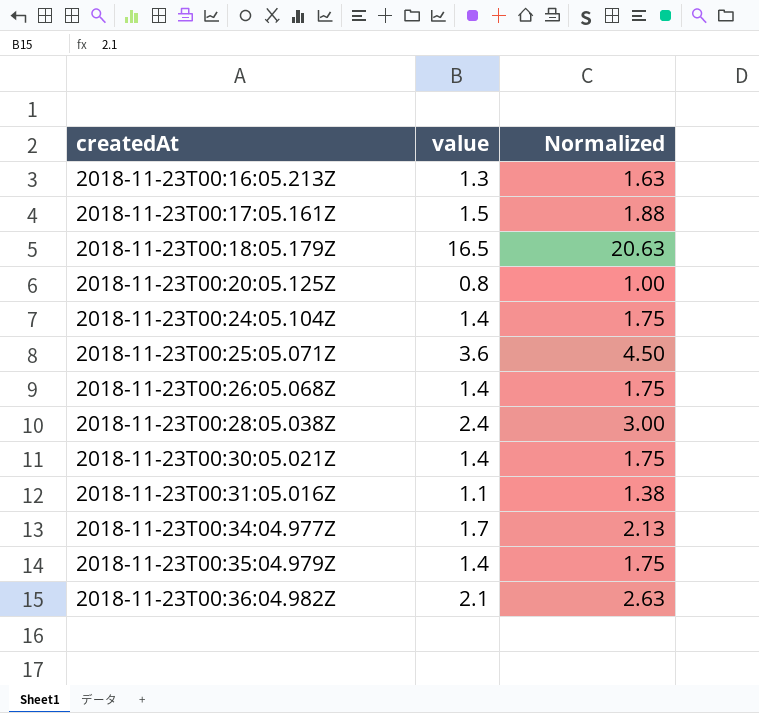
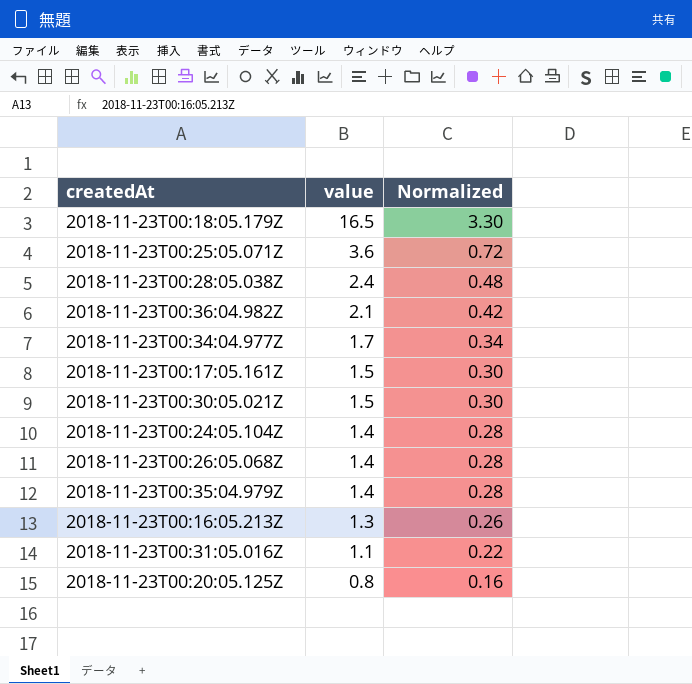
row order: createdAt ascending -> value descending
column Normalized | formula: [value] * 1.25 -> [value] * 0.2
2018-11-23T00:30:05.021Z | value: 1.4 -> 1.5

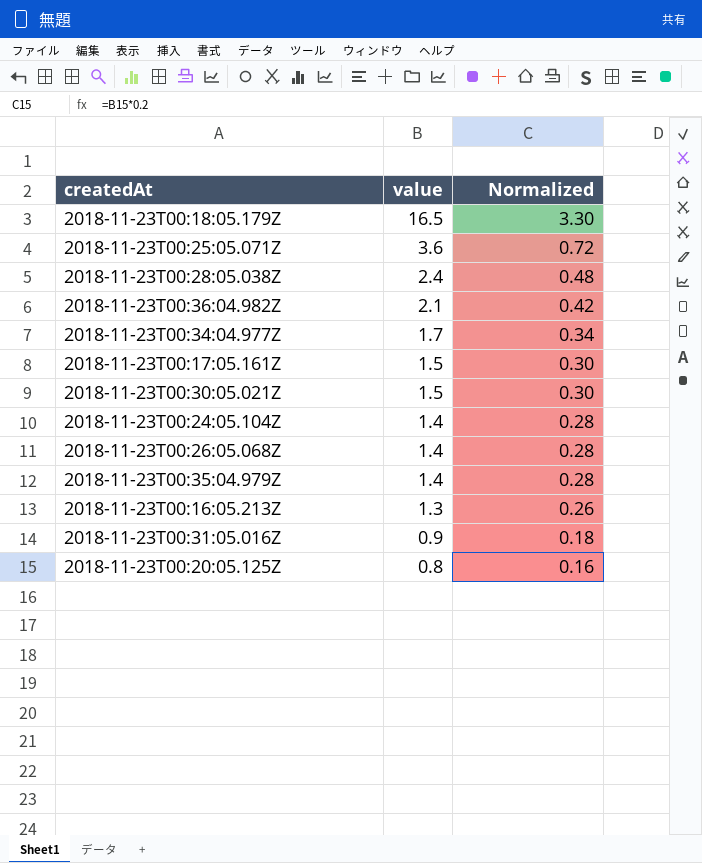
2018-11-23T00:31:05.016Z | value: 1.1 -> 0.9
2018-11-23T00:31:05.016Z | Normalized: 0.22 -> 0.18

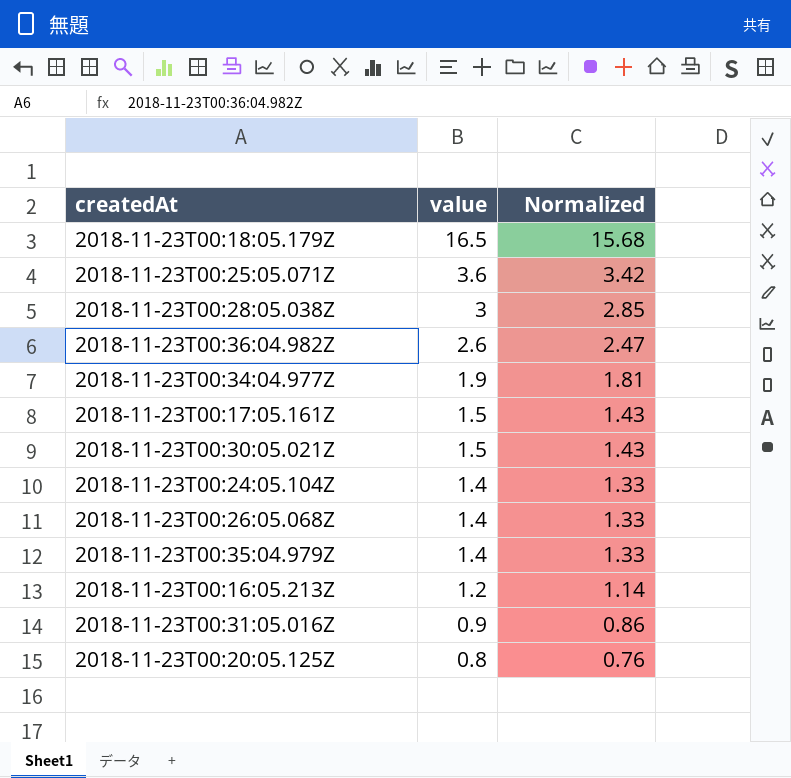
column Normalized | formula: [value] * 0.2 -> [value] * 0.95
2018-11-23T00:28:05.038Z | value: 2.4 -> 3
2018-11-23T00:36:04.982Z | value: 2.1 -> 2.6
2018-11-23T00:34:04.977Z | value: 1.7 -> 1.9
2018-11-23T00:16:05.213Z | value: 1.3 -> 1.2

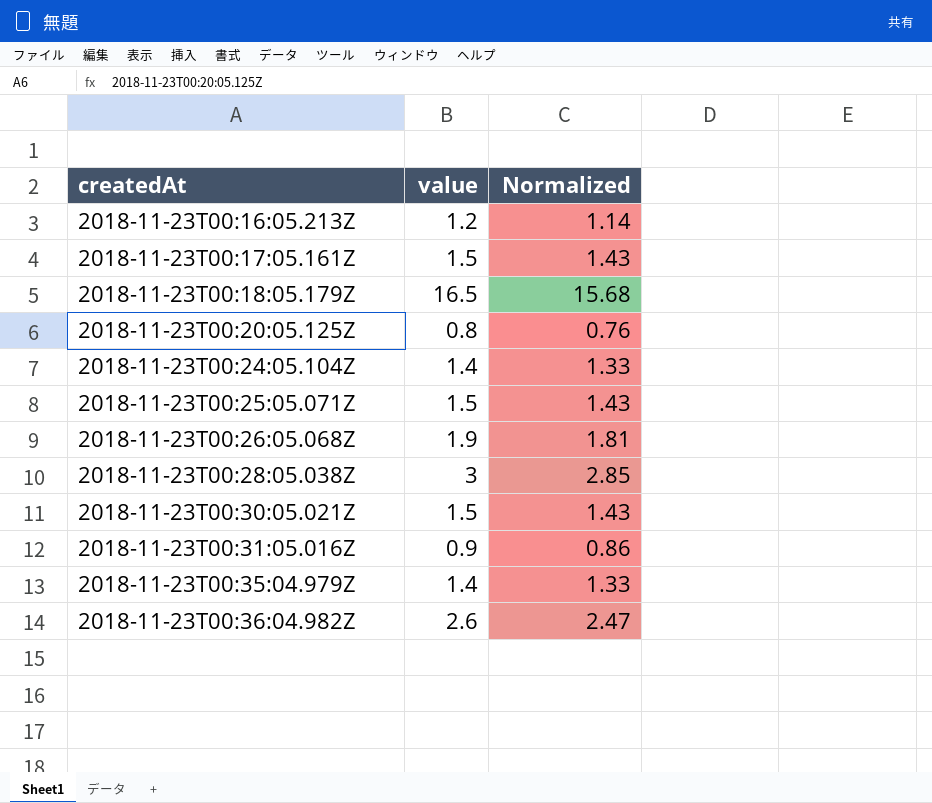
row order: value descending -> createdAt ascending
row 2018-11-23T00:34:04.977Z: 1.9 | 1.81 -> none
2018-11-23T00:25:05.071Z | value: 3.6 -> 1.5
2018-11-23T00:25:05.071Z | Normalized: 3.42 -> 1.43
2018-11-23T00:26:05.068Z | value: 1.4 -> 1.9
2018-11-23T00:26:05.068Z | Normalized: 1.33 -> 1.81

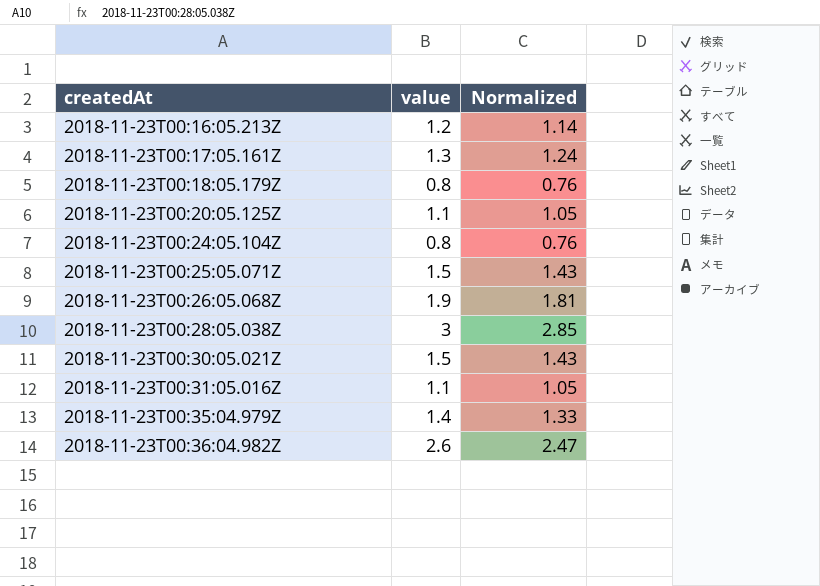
2018-11-23T00:17:05.161Z | value: 1.5 -> 1.3
2018-11-23T00:17:05.161Z | Normalized: 1.43 -> 1.24
2018-11-23T00:18:05.179Z | value: 16.5 -> 0.8
2018-11-23T00:18:05.179Z | Normalized: 15.68 -> 0.76
2018-11-23T00:20:05.125Z | value: 0.8 -> 1.1
2018-11-23T00:20:05.125Z | Normalized: 0.76 -> 1.05
2018-11-23T00:24:05.104Z | value: 1.4 -> 0.8
2018-11-23T00:24:05.104Z | Normalized: 1.33 -> 0.76
2018-11-23T00:31:05.016Z | value: 0.9 -> 1.1
2018-11-23T00:31:05.016Z | Normalized: 0.86 -> 1.05

